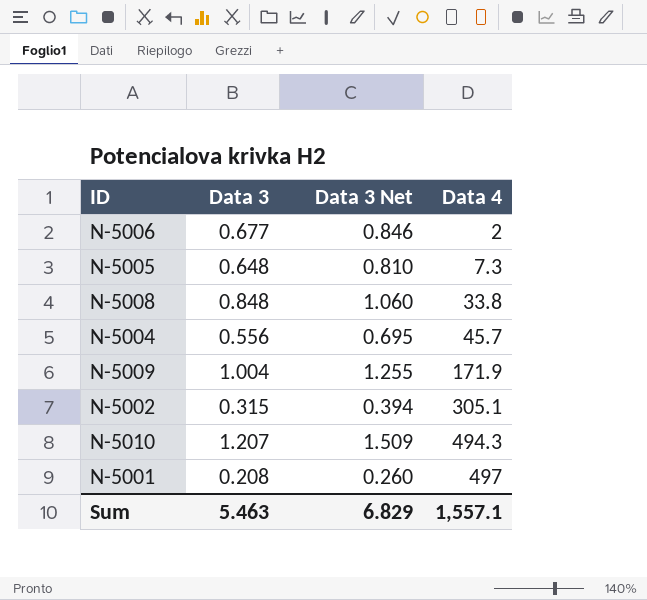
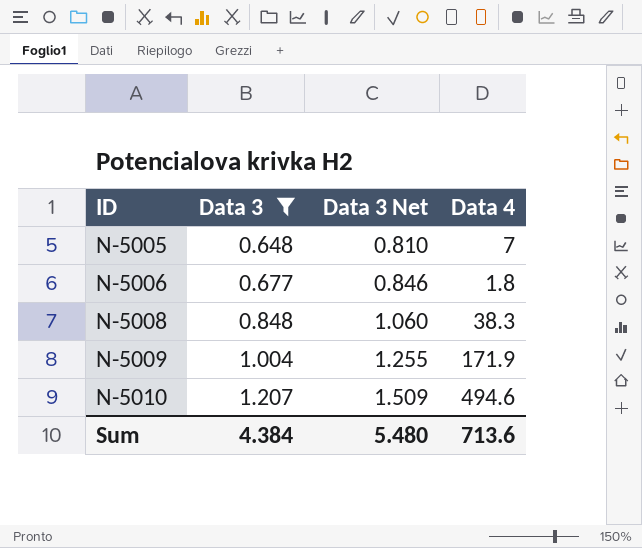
filter: none -> Data 3 >= 0.648
row order: Data 4 ascending -> ID ascending
N-5005 | Data 4: 7.3 -> 7
N-5006 | Data 4: 2 -> 1.8
N-5008 | Data 4: 33.8 -> 38.3
N-5010 | Data 4: 494.3 -> 494.6
Sum | Data 3: 5.463 -> 4.384
Sum | Data 3 Net: 6.829 -> 5.480
Sum | Data 4: 1,557.1 -> 713.6

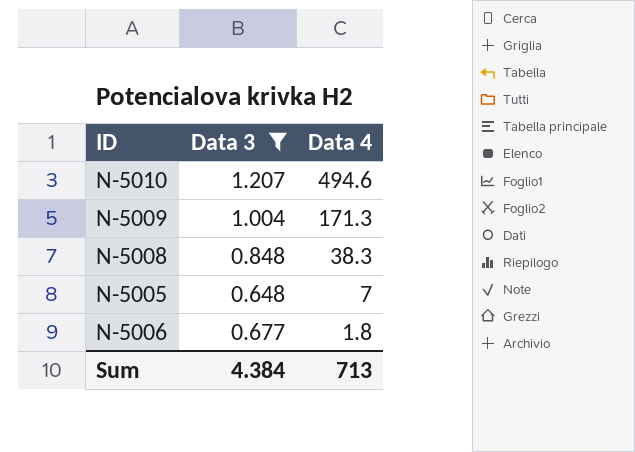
row order: ID ascending -> Data 4 descending
column Data 3 Net | formula: [Data 3] * 1.25 -> none
N-5009 | Data 4: 171.9 -> 171.3
Sum | Data 4: 713.6 -> 713

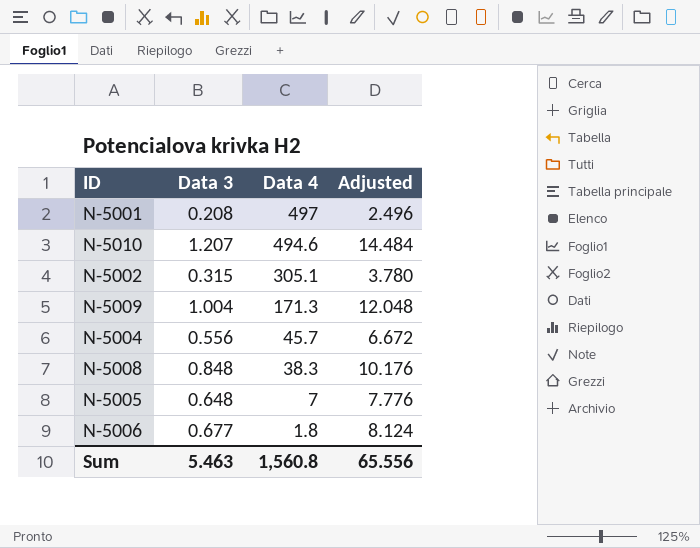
filter: Data 3 >= 0.648 -> none
column Adjusted | formula: none -> [Data 3] * 12
Sum | Data 3: 4.384 -> 5.463
Sum | Data 4: 713 -> 1,560.8

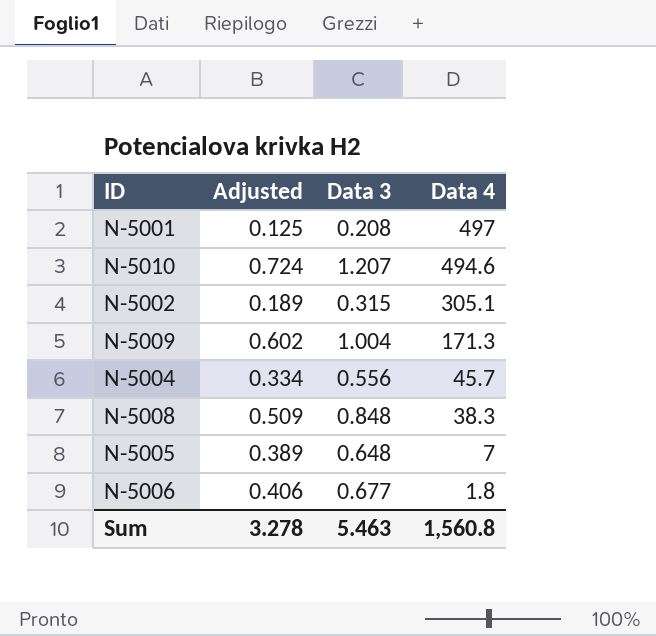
column Adjusted | formula: [Data 3] * 12 -> [Data 3] * 0.6
column Adjusted | position: 4 -> 2
Sum | Adjusted: 65.556 -> 3.278

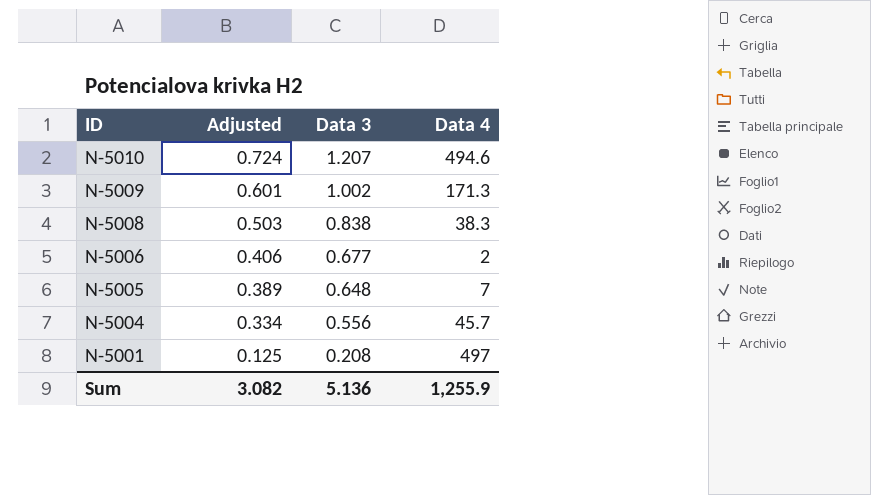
row order: Data 4 descending -> ID descending
row N-5002: 0.189 | 0.315 | 305.1 -> none
N-5009 | Adjusted: 0.602 -> 0.601
N-5009 | Data 3: 1.004 -> 1.002
N-5008 | Adjusted: 0.509 -> 0.503
N-5008 | Data 3: 0.848 -> 0.838
N-5006 | Data 4: 1.8 -> 2
Sum | Adjusted: 3.278 -> 3.082
Sum | Data 3: 5.463 -> 5.136
Sum | Data 4: 1,560.8 -> 1,255.9

